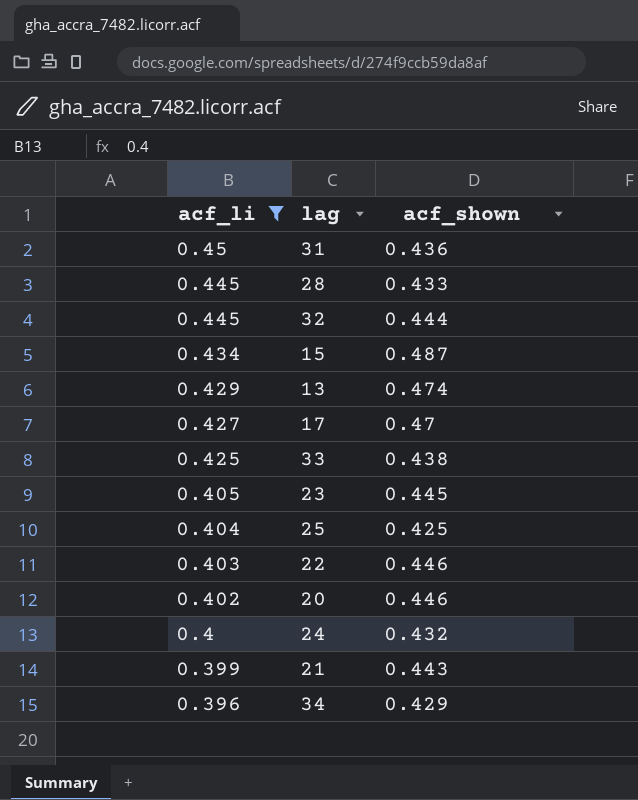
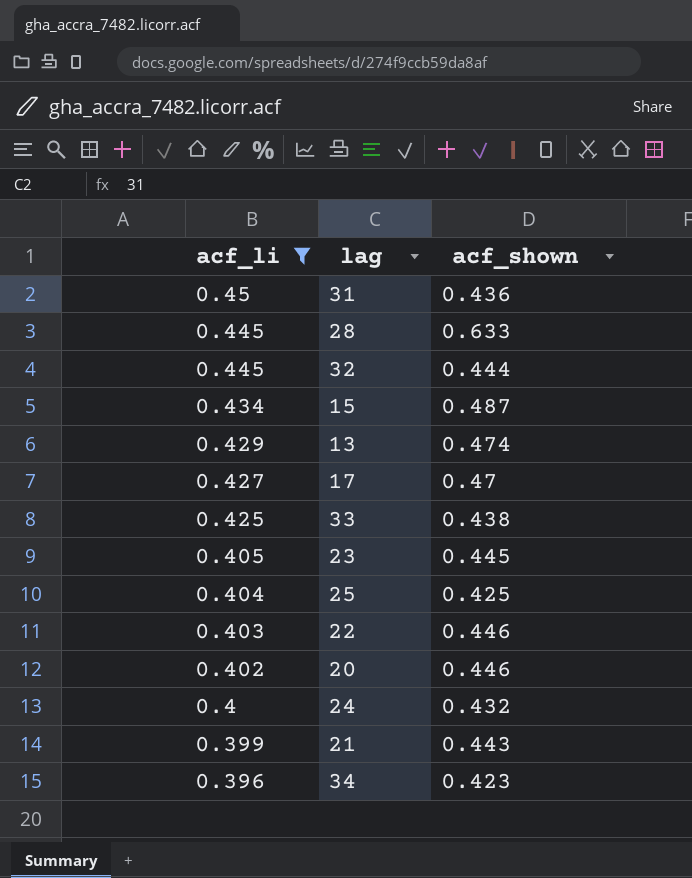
28 | acf_shown: 0.433 -> 0.633
34 | acf_shown: 0.429 -> 0.423

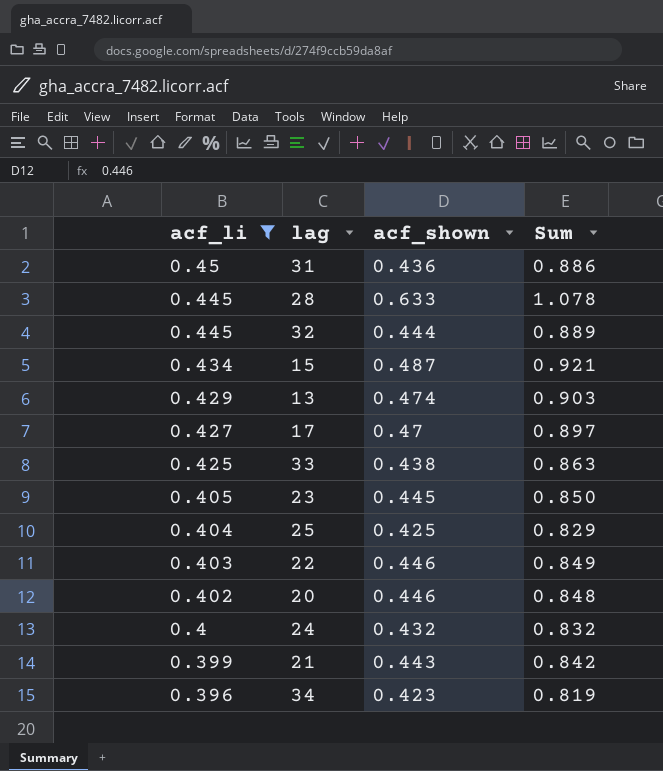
column Sum | formula: none -> [acf_li] + [acf_shown]

